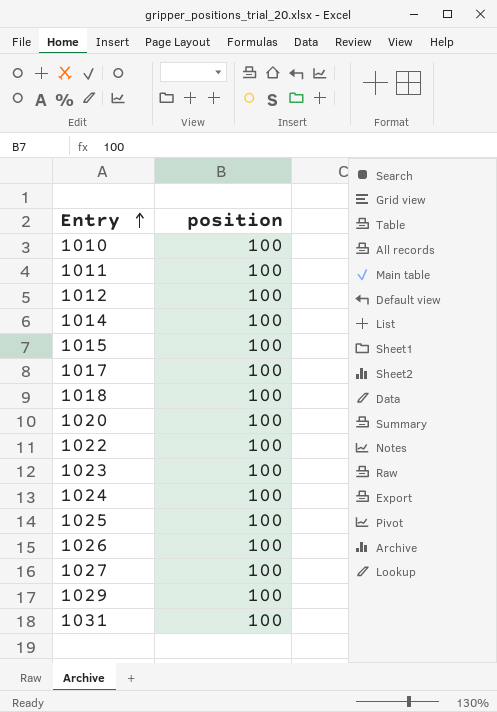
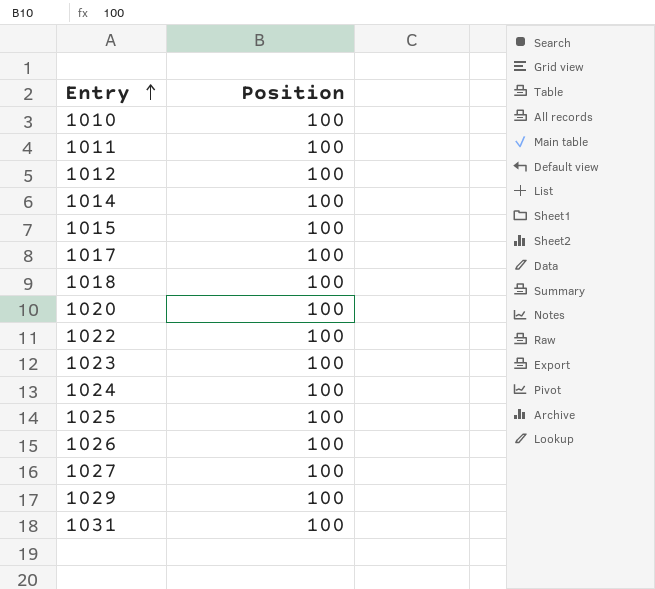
column name: position -> Position

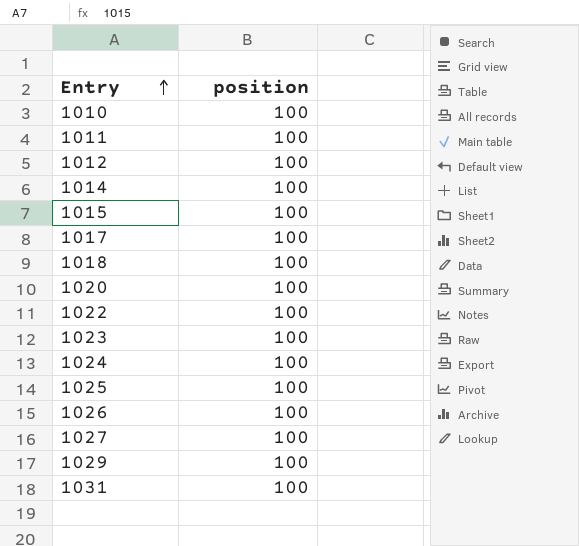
column name: Position -> position

